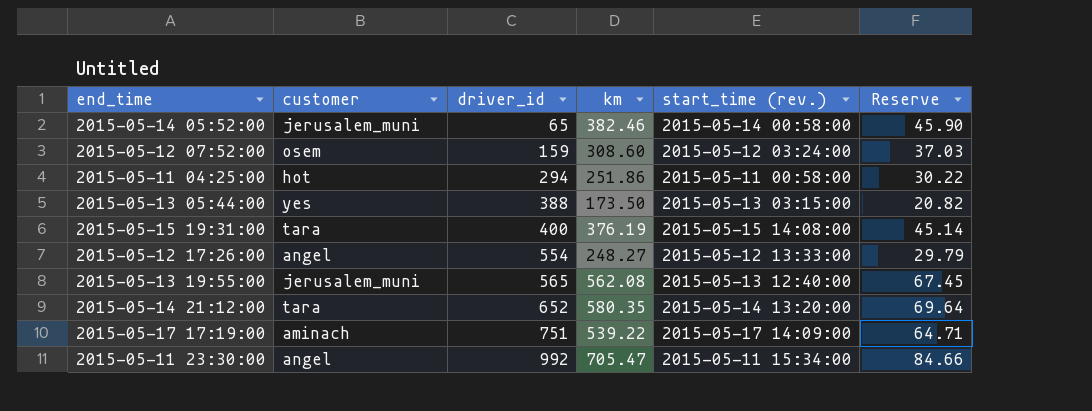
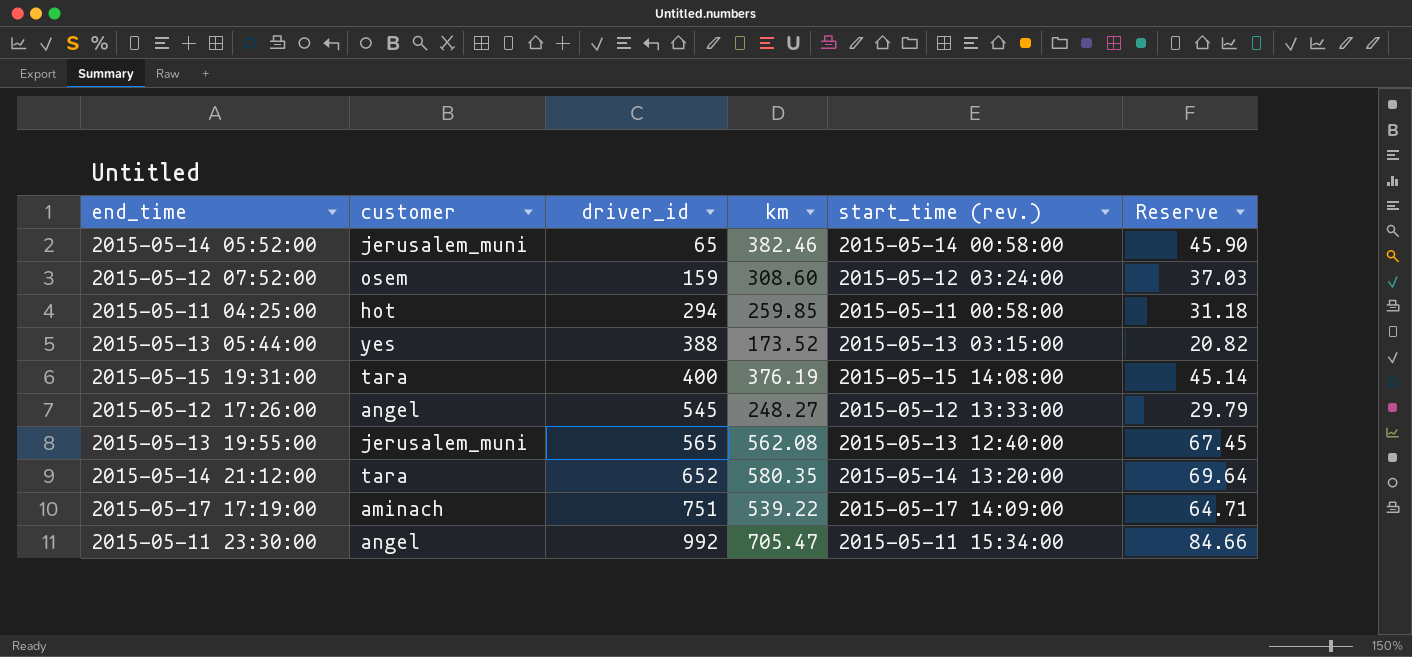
2015-05-11 04:25:00 | km: 251.86 -> 259.85
2015-05-11 04:25:00 | Reserve: 30.22 -> 31.18
2015-05-13 05:44:00 | km: 173.50 -> 173.52
2015-05-12 17:26:00 | driver_id: 554 -> 545

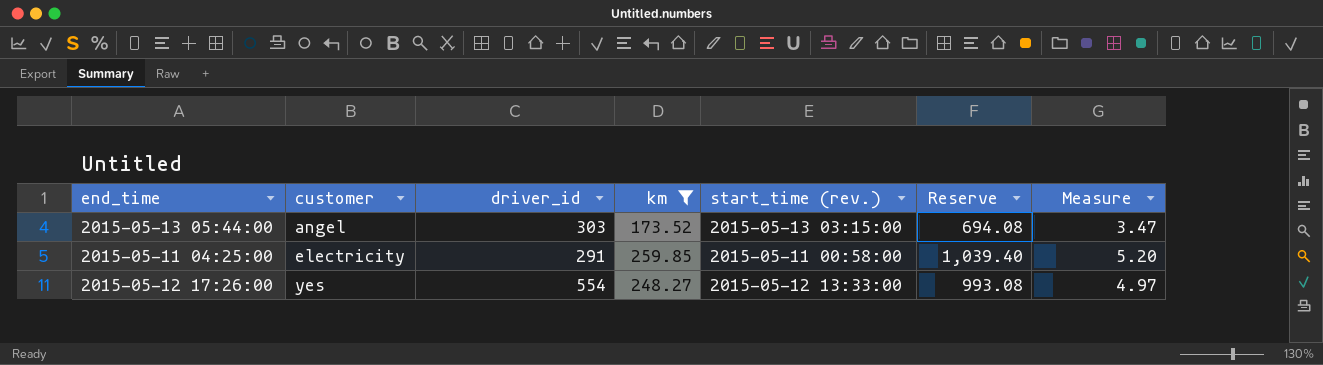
filter: none -> km <= 259.85
row order: driver_id ascending -> customer ascending
column Reserve | formula: [km] * 0.12 -> [km] * 4
column Measure | formula: none -> [km] * 0.02
2015-05-13 05:44:00 | customer: yes -> angel
2015-05-13 05:44:00 | driver_id: 388 -> 303
2015-05-11 04:25:00 | customer: hot -> electricity
2015-05-11 04:25:00 | driver_id: 294 -> 291
2015-05-12 17:26:00 | customer: angel -> yes
2015-05-12 17:26:00 | driver_id: 545 -> 554

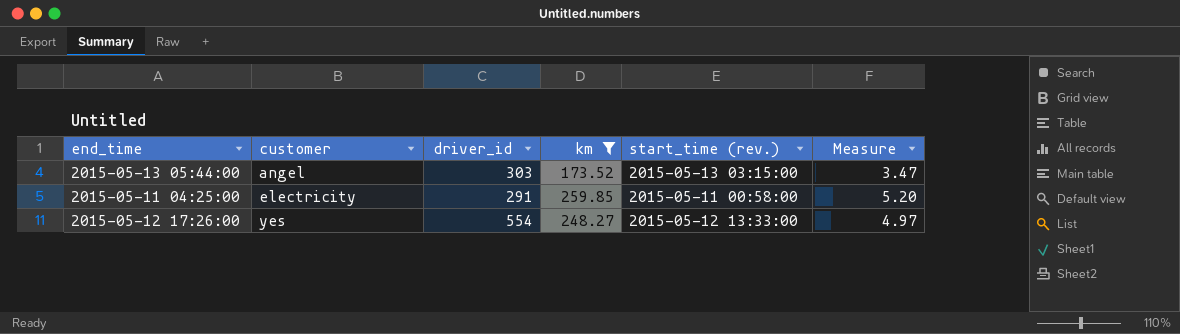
column Reserve | formula: [km] * 4 -> none

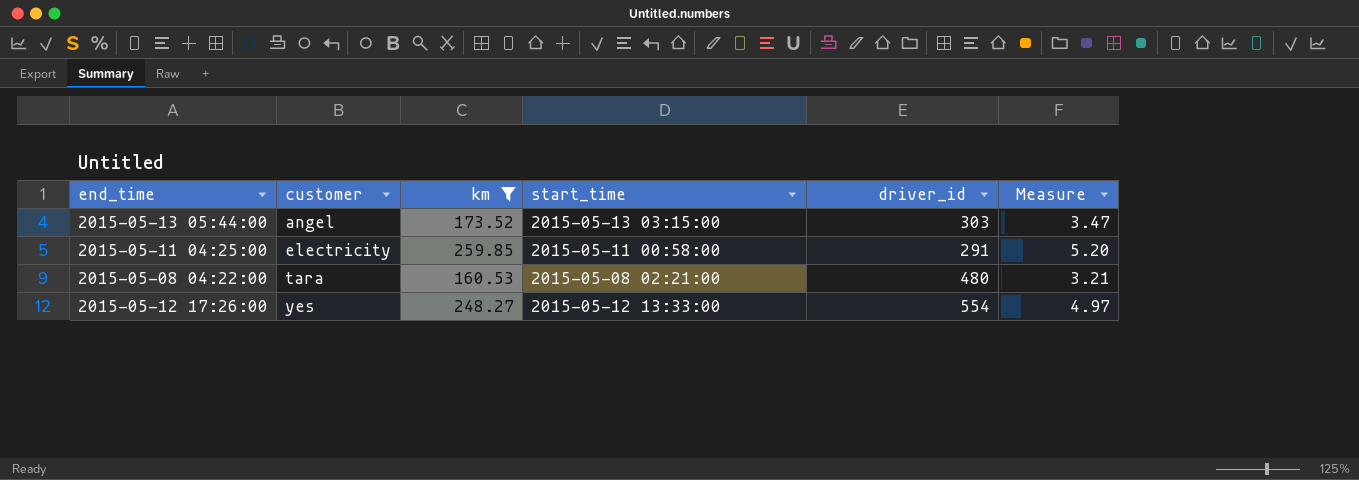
column name: start_time (rev.) -> start_time
column driver_id | position: 3 -> 5
row 2015-05-08 04:22:00: none -> tara | 160.53 | 2015-05-08 02:21:00 | 480 | 3.21

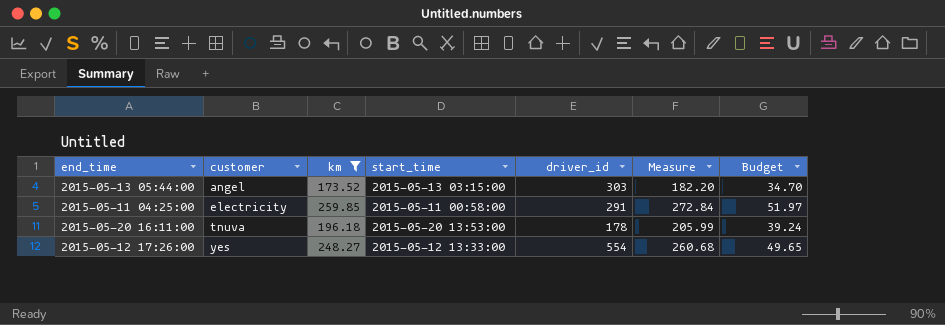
column Measure | formula: [km] * 0.02 -> [km] * 1.05
column Budget | formula: none -> [km] * 0.2
row 2015-05-08 04:22:00: tara | 160.53 | 2015-05-08 02:21:00 | 480 | 3.21 -> none
row 2015-05-20 16:11:00: none -> tnuva | 196.18 | 2015-05-20 13:53:00 | 178 | 205.99 | 39.24

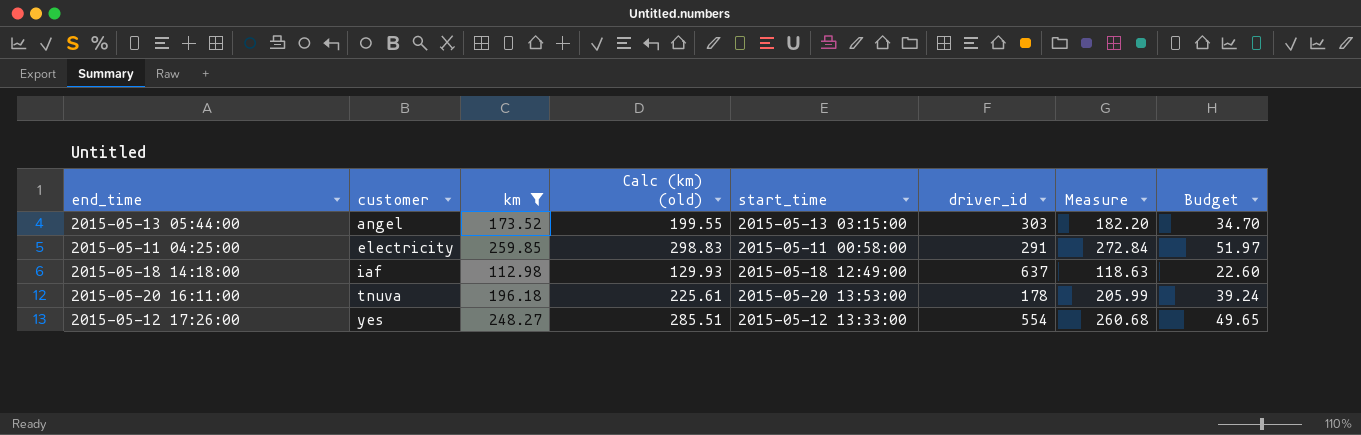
column Calc (km) (old) | formula: none -> [km] * 1.15
row 2015-05-18 14:18:00: none -> iaf | 112.98 | 129.93 | 2015-05-18 12:49:00 | 637 | 118.63 | 22.60

